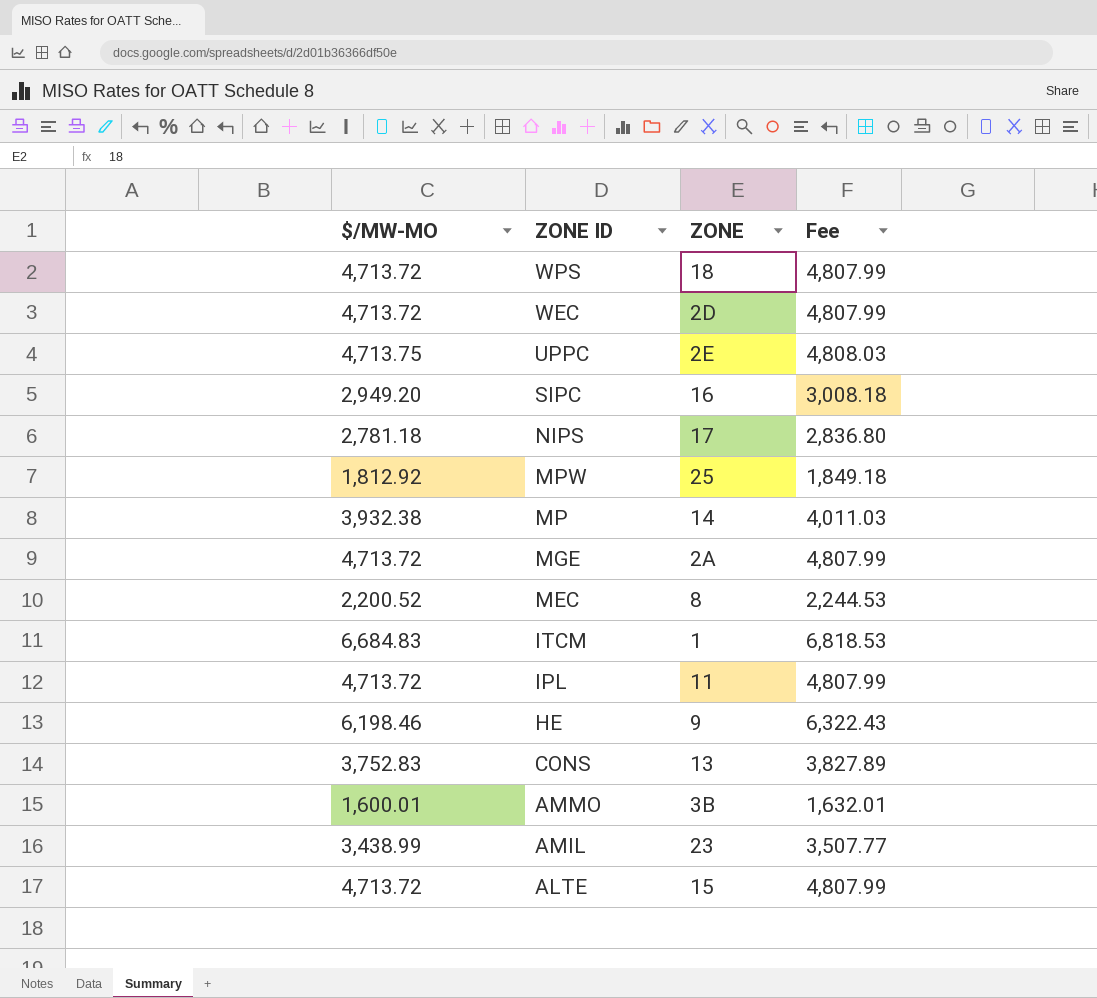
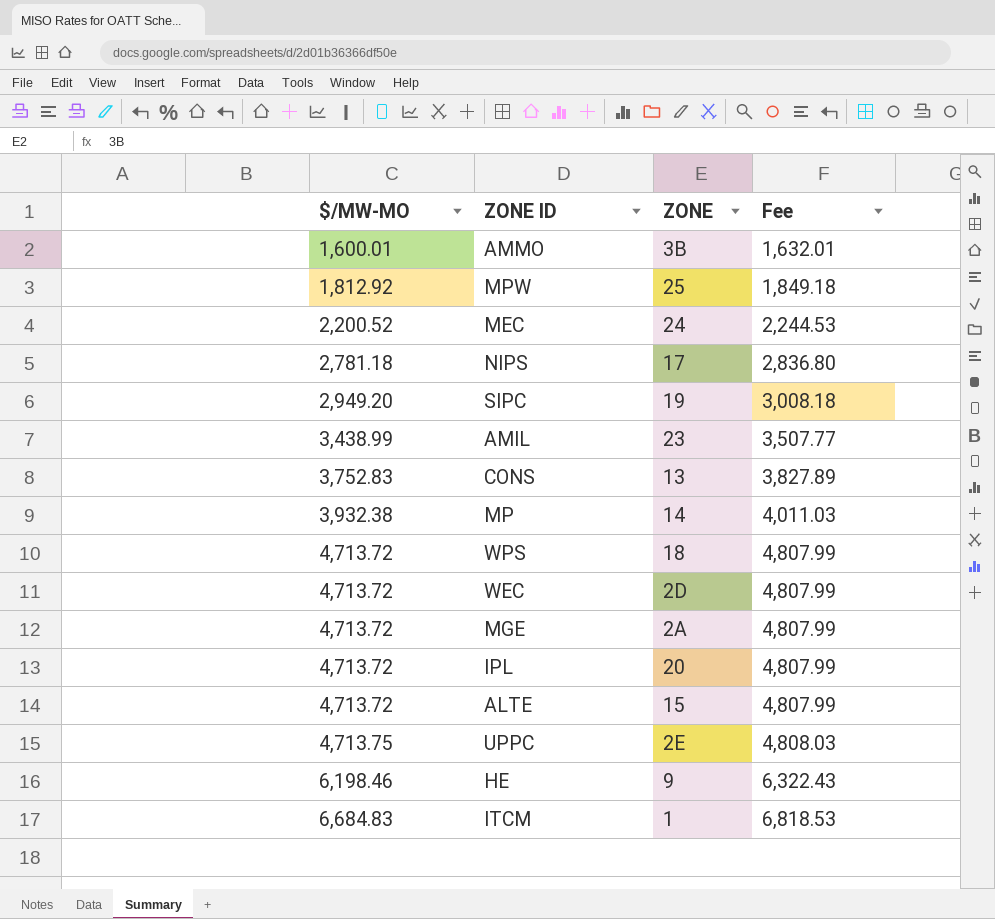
row order: ZONE ID descending -> $/MW-MO ascending
MEC | ZONE: 8 -> 24
SIPC | ZONE: 16 -> 19
IPL | ZONE: 11 -> 20

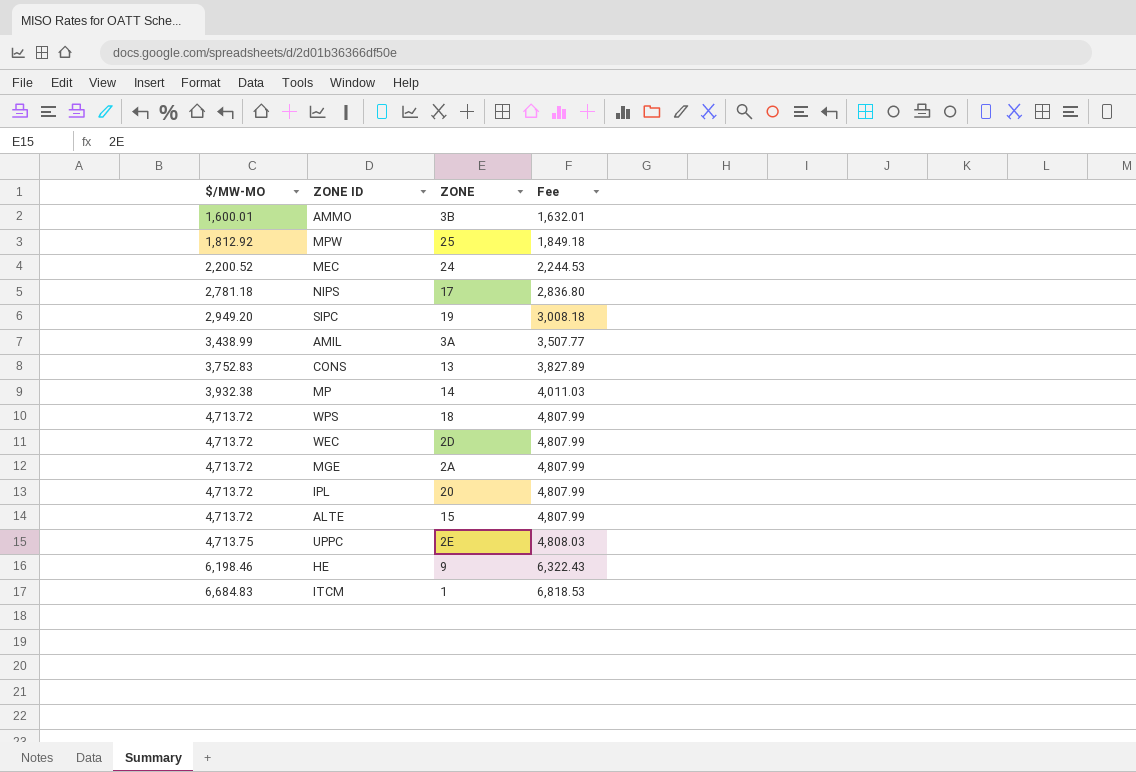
AMIL | ZONE: 23 -> 3A

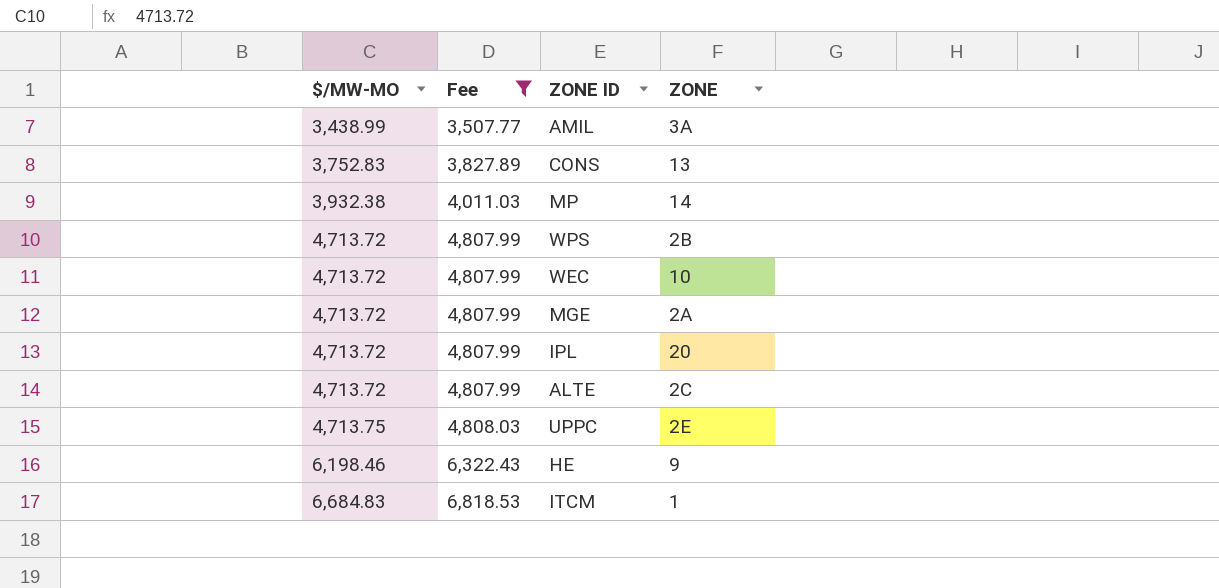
filter: none -> Fee >= 3,507.77
column Fee | position: 4 -> 2
WPS | ZONE: 18 -> 2B
WEC | ZONE: 2D -> 10
ALTE | ZONE: 15 -> 2C

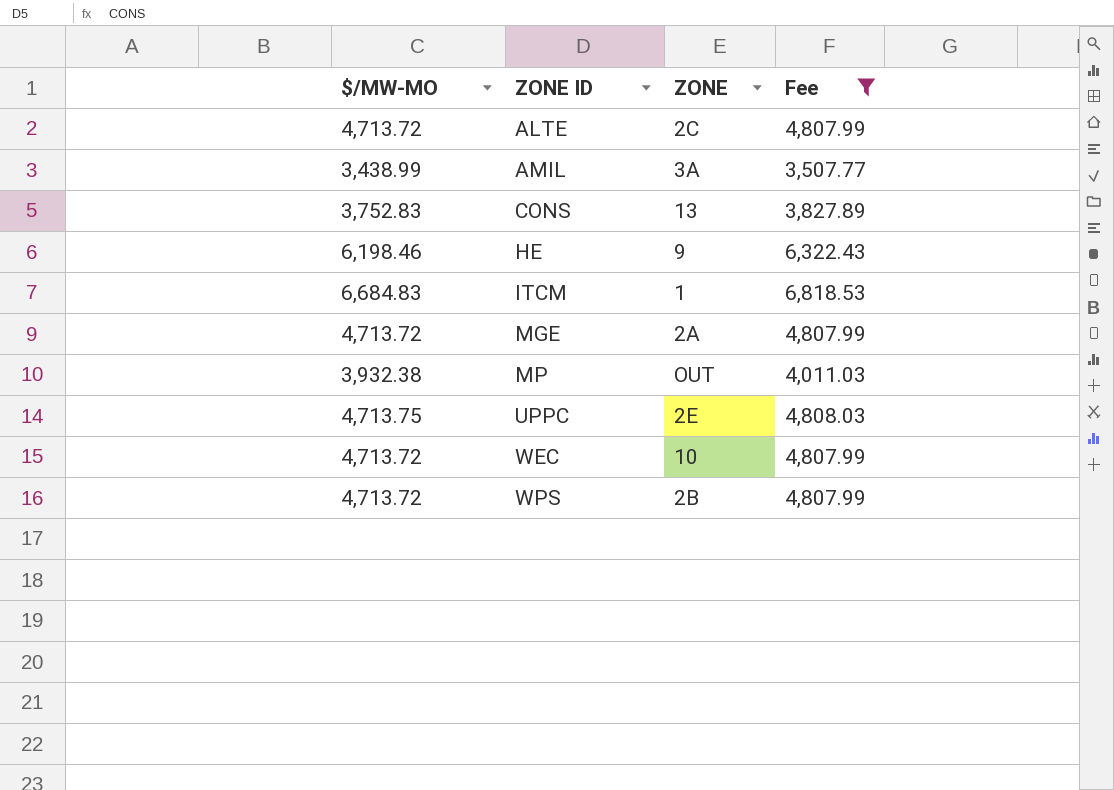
row order: $/MW-MO ascending -> ZONE ID ascending
column Fee | position: 2 -> 4
row IPL: 4,713.72 | 4,807.99 | 20 -> none
MP | ZONE: 14 -> OUT

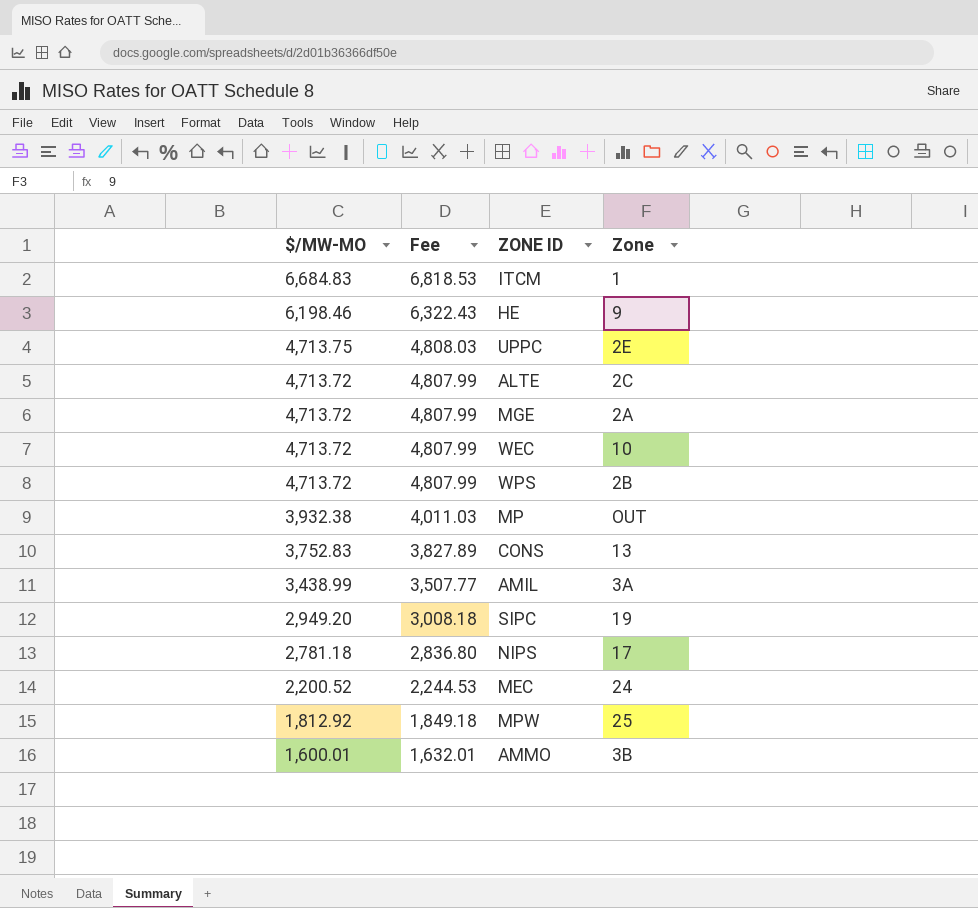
filter: Fee >= 3,507.77 -> none
row order: ZONE ID ascending -> $/MW-MO descending
column Fee | position: 4 -> 2
column name: ZONE -> Zone

